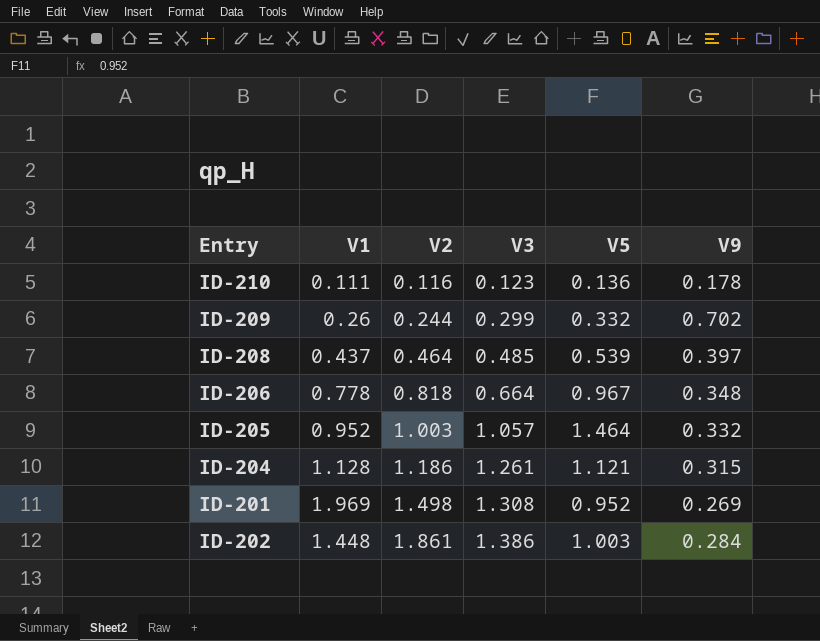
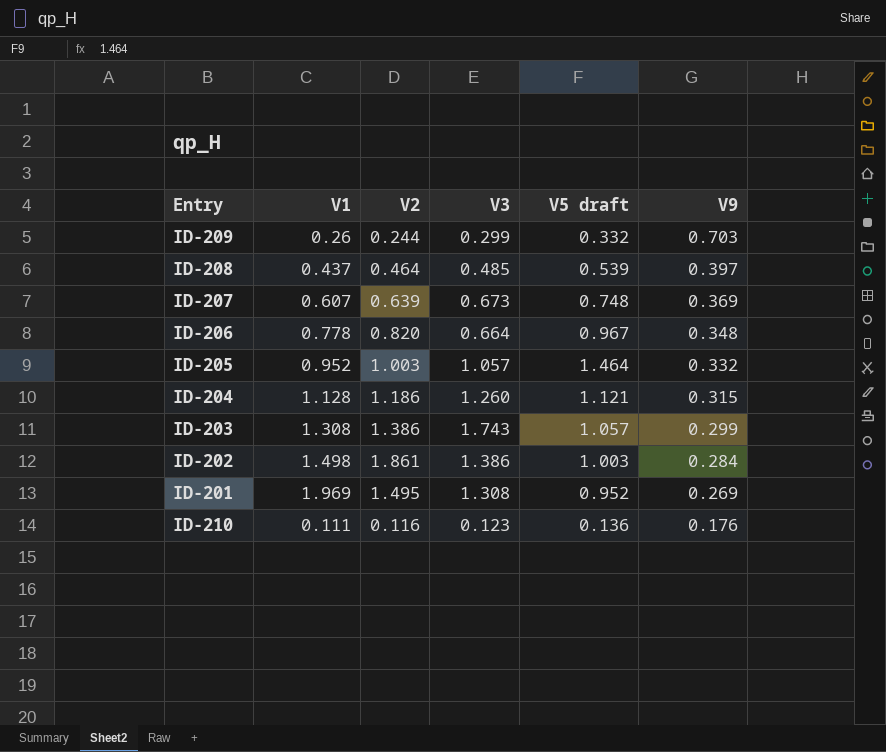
row order: V2 ascending -> V9 descending
column name: V5 -> V5 draft
ID-209 | V9: 0.702 -> 0.703
row ID-207: none -> 0.607 | 0.639 | 0.673 | 0.748 | 0.369
ID-206 | V2: 0.818 -> 0.820
ID-204 | V3: 1.261 -> 1.260
row ID-203: none -> 1.308 | 1.386 | 1.743 | 1.057 | 0.299
ID-202 | V1: 1.448 -> 1.498
ID-201 | V2: 1.498 -> 1.495
ID-210 | V9: 0.178 -> 0.176

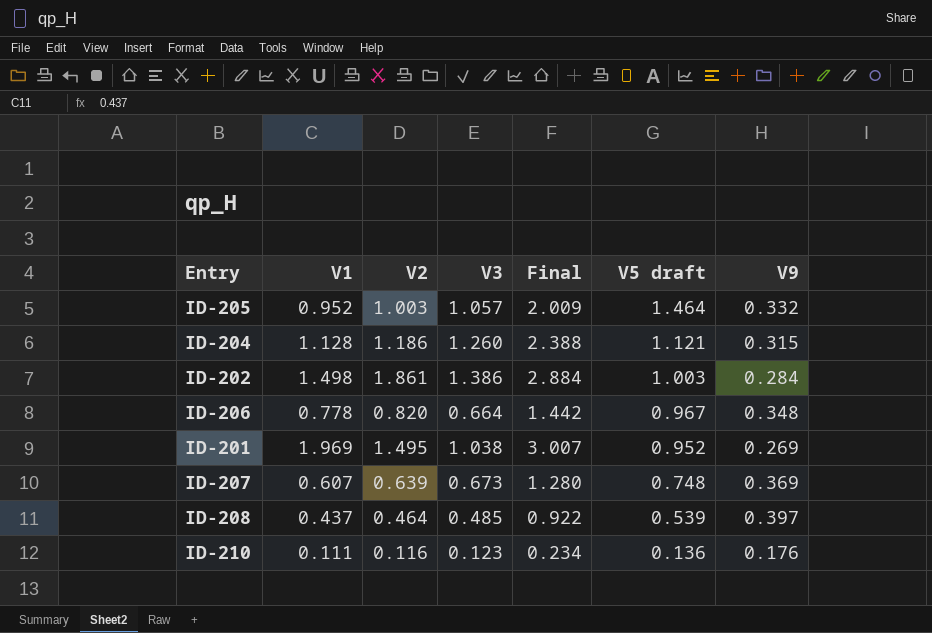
row order: V9 descending -> V5 draft descending
column Final | formula: none -> [V1] + [V3]
row ID-209: 0.26 | 0.244 | 0.299 | 0.332 | 0.703 -> none
row ID-203: 1.308 | 1.386 | 1.743 | 1.057 | 0.299 -> none
ID-201 | V3: 1.308 -> 1.038

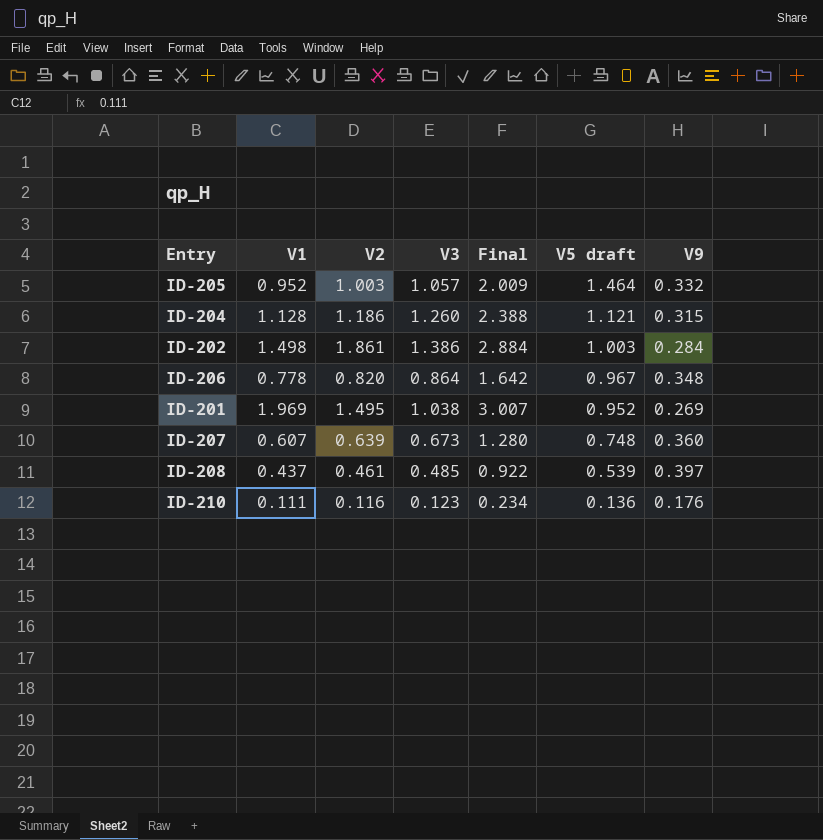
ID-206 | V3: 0.664 -> 0.864
ID-206 | Final: 1.442 -> 1.642
ID-207 | V9: 0.369 -> 0.360
ID-208 | V2: 0.464 -> 0.461

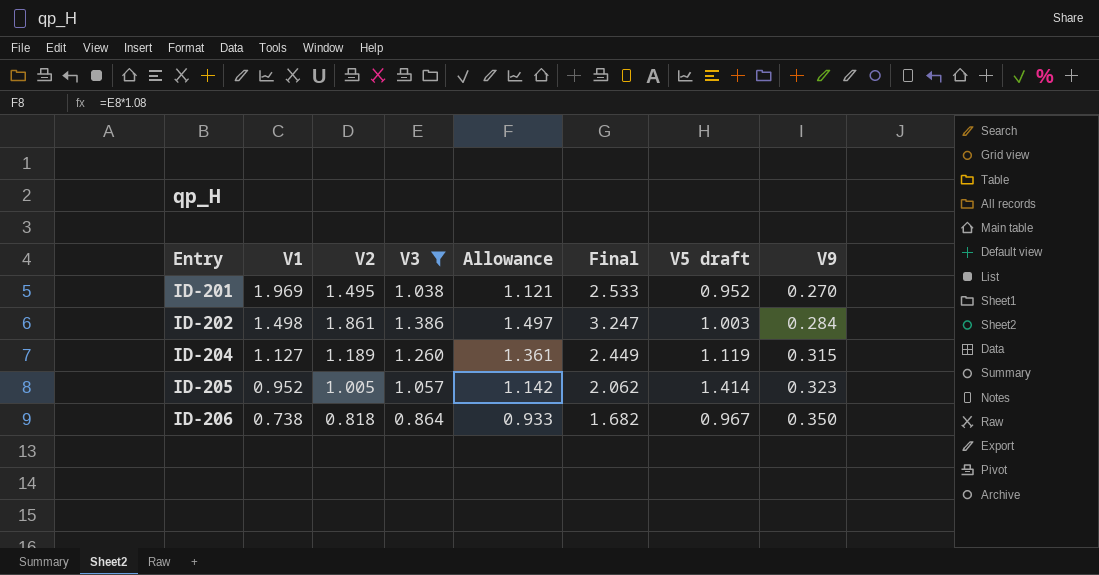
filter: none -> V3 >= 0.864
row order: V5 draft descending -> Entry ascending
column Allowance | formula: none -> [V3] * 1.08
column Final | formula: [V1] + [V3] -> [V2] + [V3]
ID-201 | V9: 0.269 -> 0.270
ID-204 | V1: 1.128 -> 1.127
ID-204 | V2: 1.186 -> 1.189
ID-204 | V5 draft: 1.121 -> 1.119
ID-205 | V2: 1.003 -> 1.005
ID-205 | V5 draft: 1.464 -> 1.414
ID-205 | V9: 0.332 -> 0.323
ID-206 | V1: 0.778 -> 0.738
ID-206 | V2: 0.820 -> 0.818
ID-206 | V9: 0.348 -> 0.350

